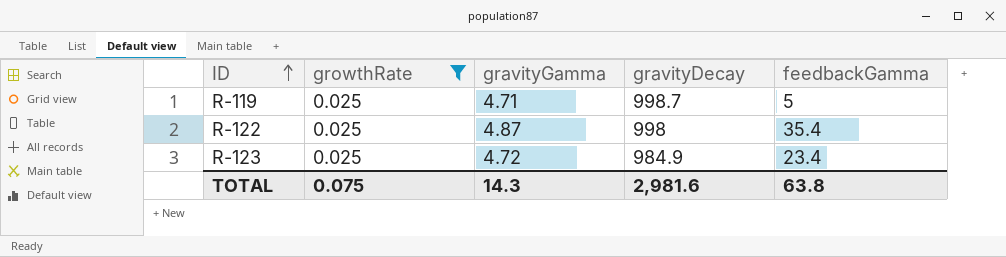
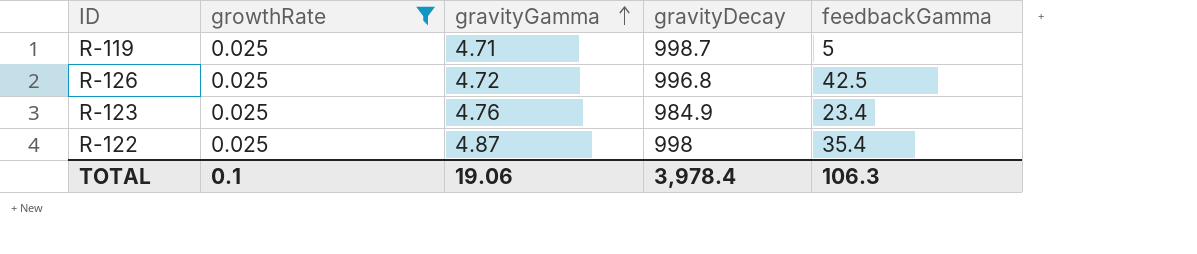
row order: ID ascending -> gravityGamma ascending
row R-126: none -> 0.025 | 4.72 | 996.8 | 42.5
R-123 | gravityGamma: 4.72 -> 4.76
TOTAL | growthRate: 0.075 -> 0.1
TOTAL | gravityGamma: 14.3 -> 19.06
TOTAL | gravityDecay: 2,981.6 -> 3,978.4
TOTAL | feedbackGamma: 63.8 -> 106.3

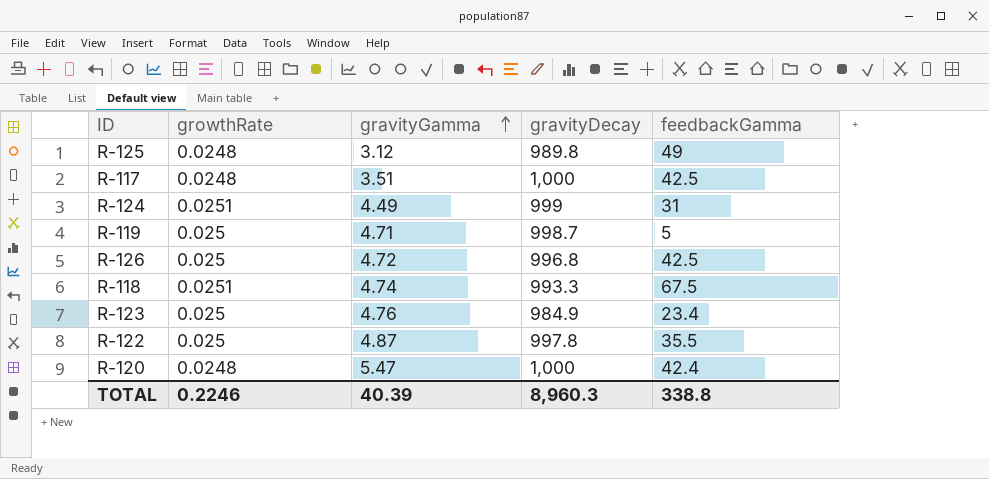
filter: growthRate = 0.025 -> none
R-122 | gravityDecay: 998 -> 997.8
R-122 | feedbackGamma: 35.4 -> 35.5
TOTAL | growthRate: 0.1 -> 0.2246
TOTAL | gravityGamma: 19.06 -> 40.39
TOTAL | gravityDecay: 3,978.4 -> 8,960.3
TOTAL | feedbackGamma: 106.3 -> 338.8

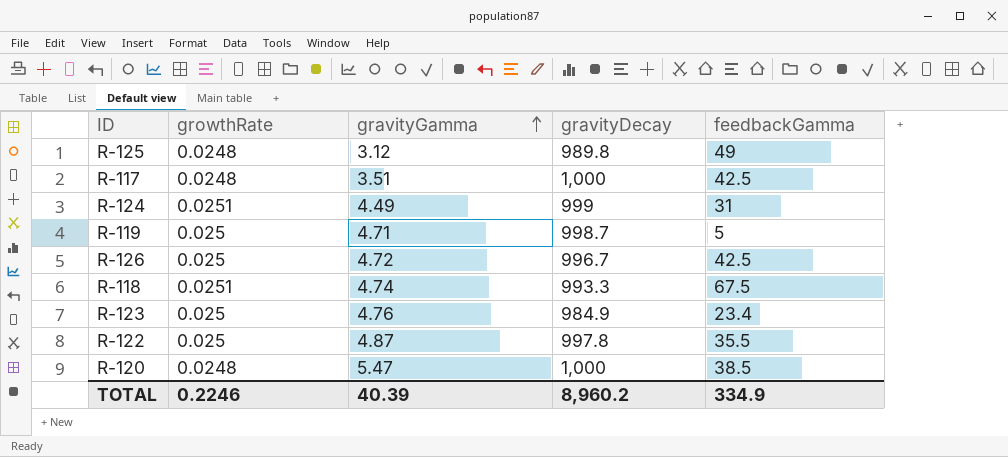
R-126 | gravityDecay: 996.8 -> 996.7
R-120 | feedbackGamma: 42.4 -> 38.5
TOTAL | gravityDecay: 8,960.3 -> 8,960.2
TOTAL | feedbackGamma: 338.8 -> 334.9

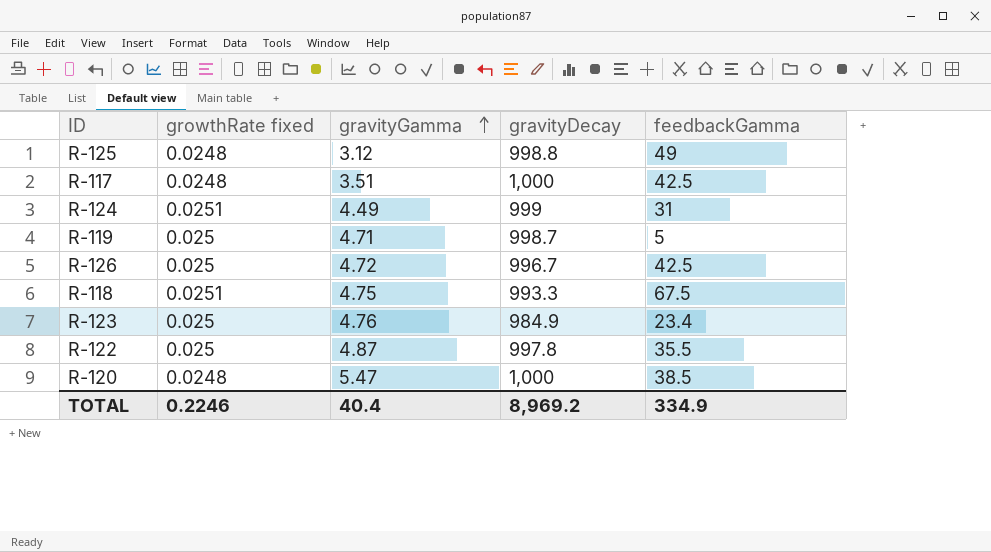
column name: growthRate -> growthRate fixed
R-125 | gravityDecay: 989.8 -> 998.8
R-118 | gravityGamma: 4.74 -> 4.75
TOTAL | gravityGamma: 40.39 -> 40.4
TOTAL | gravityDecay: 8,960.2 -> 8,969.2

